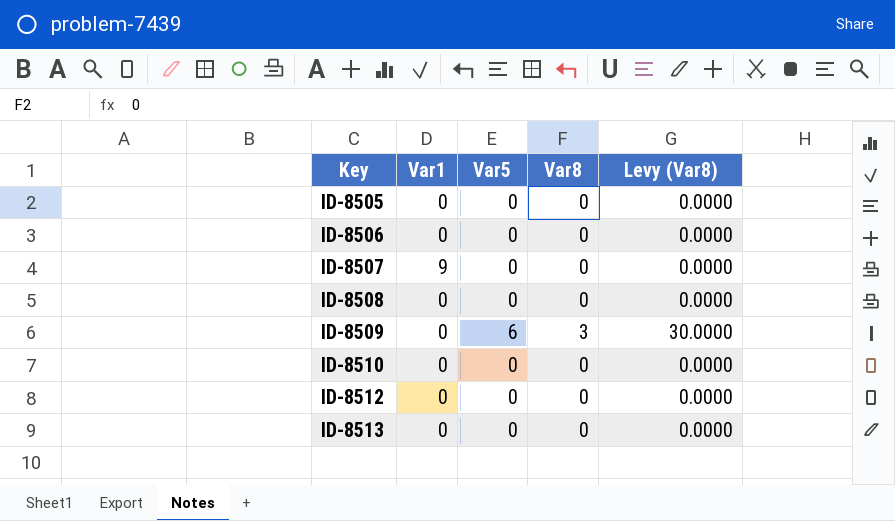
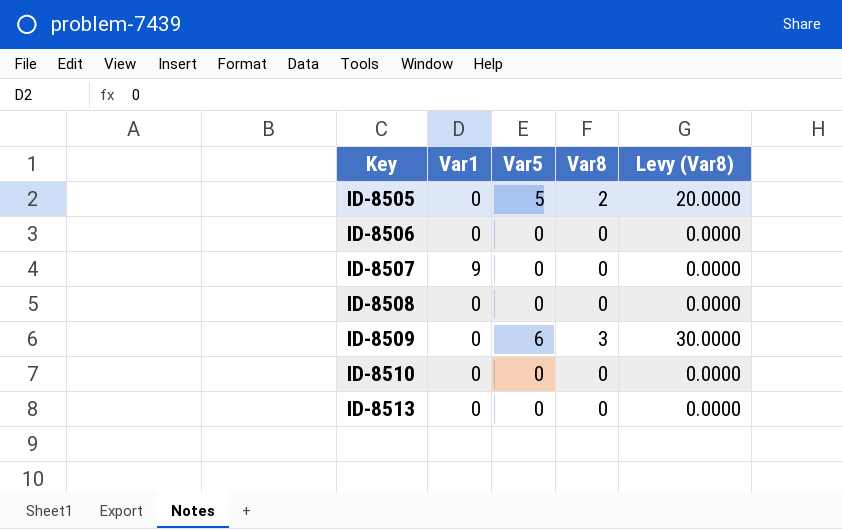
row ID-8512: 0 | 0 | 0 | 0.0000 -> none
ID-8505 | Var5: 0 -> 5
ID-8505 | Var8: 0 -> 2
ID-8505 | Levy (Var8): 0.0000 -> 20.0000

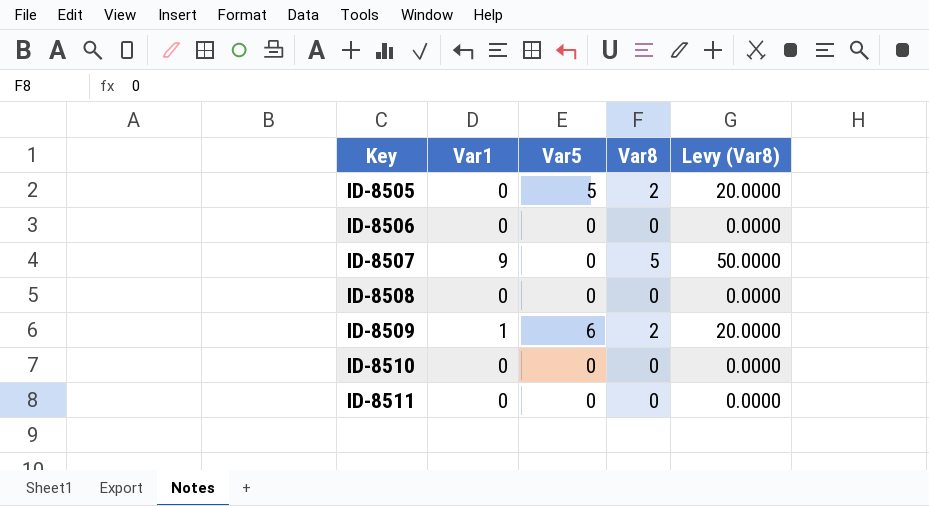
row ID-8513: 0 | 0 | 0 | 0.0000 -> none
ID-8507 | Var8: 0 -> 5
ID-8507 | Levy (Var8): 0.0000 -> 50.0000
ID-8509 | Var1: 0 -> 1
ID-8509 | Var8: 3 -> 2
ID-8509 | Levy (Var8): 30.0000 -> 20.0000
row ID-8511: none -> 0 | 0 | 0 | 0.0000

